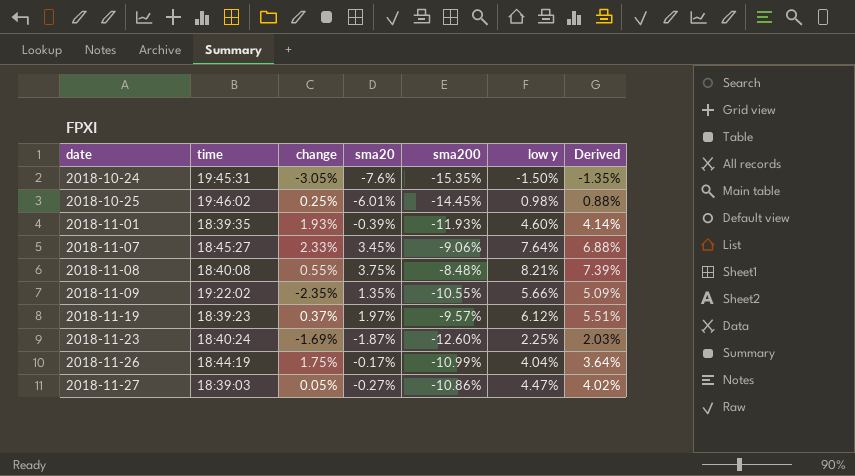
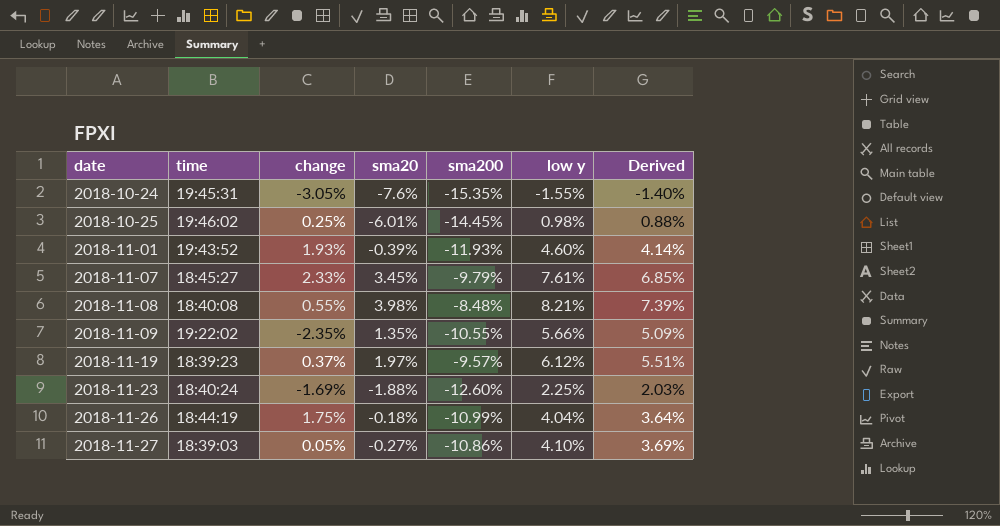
2018-10-24 | low y: -1.50% -> -1.55%
2018-10-24 | Derived: -1.35% -> -1.40%
2018-11-01 | time: 18:39:35 -> 19:43:52
2018-11-07 | sma200: -9.06% -> -9.79%
2018-11-07 | low y: 7.64% -> 7.61%
2018-11-07 | Derived: 6.88% -> 6.85%
2018-11-08 | sma20: 3.75% -> 3.98%
2018-11-23 | sma20: -1.87% -> -1.88%
2018-11-26 | sma20: -0.17% -> -0.18%
2018-11-27 | low y: 4.47% -> 4.10%
2018-11-27 | Derived: 4.02% -> 3.69%

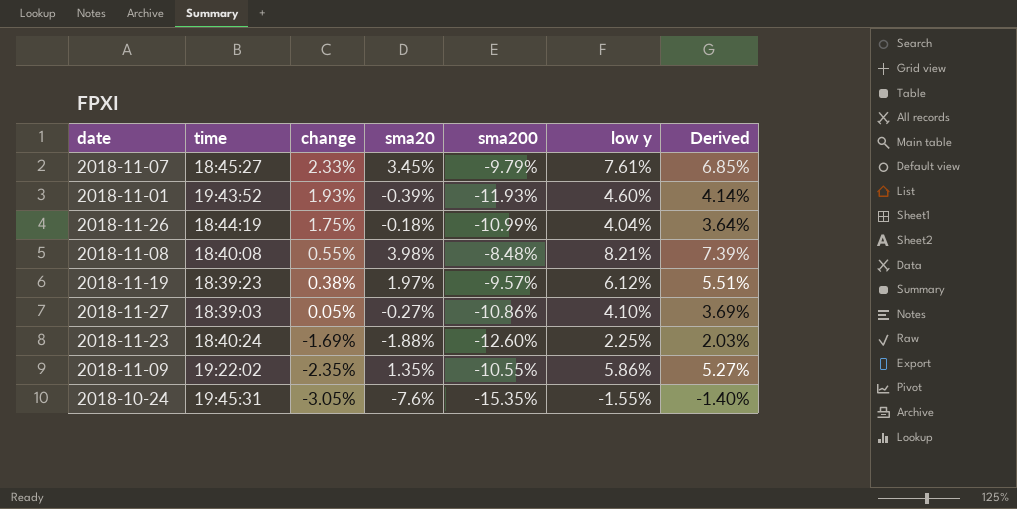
row order: date ascending -> change descending
row 2018-10-25: 19:46:02 | 0.25% | -6.01% | -14.45% | 0.98% | 0.88% -> none
2018-11-19 | change: 0.37% -> 0.38%
2018-11-09 | low y: 5.66% -> 5.86%
2018-11-09 | Derived: 5.09% -> 5.27%

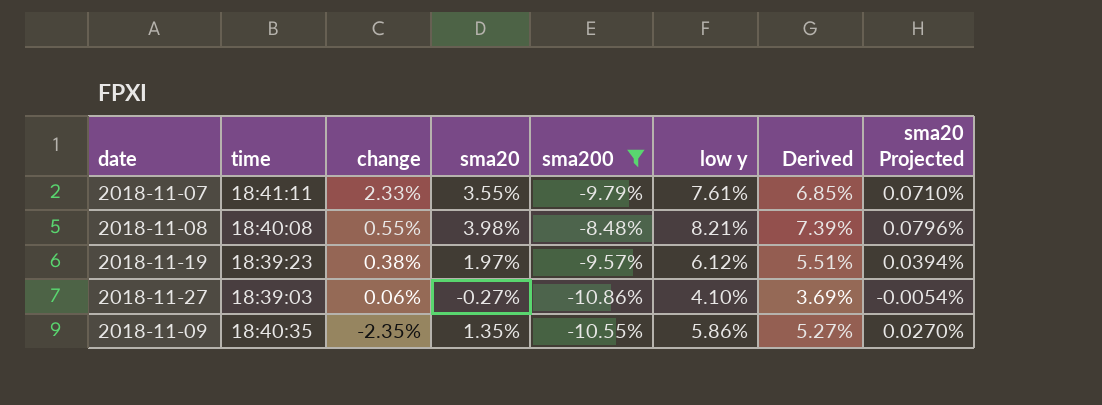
filter: none -> sma200 >= -10.86%
column sma20 Projected | formula: none -> [sma20] * 0.02
2018-11-07 | time: 18:45:27 -> 18:41:11
2018-11-07 | sma20: 3.45% -> 3.55%
2018-11-27 | change: 0.05% -> 0.06%
2018-11-09 | time: 19:22:02 -> 18:40:35

